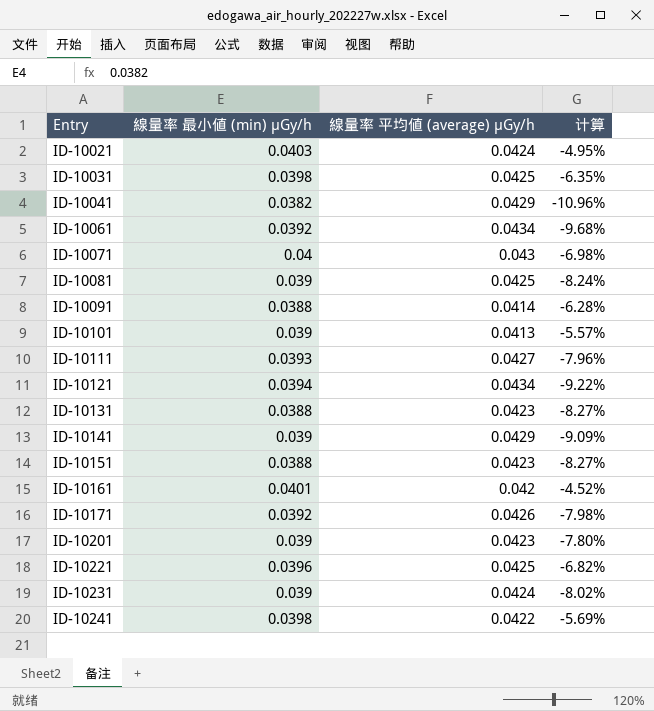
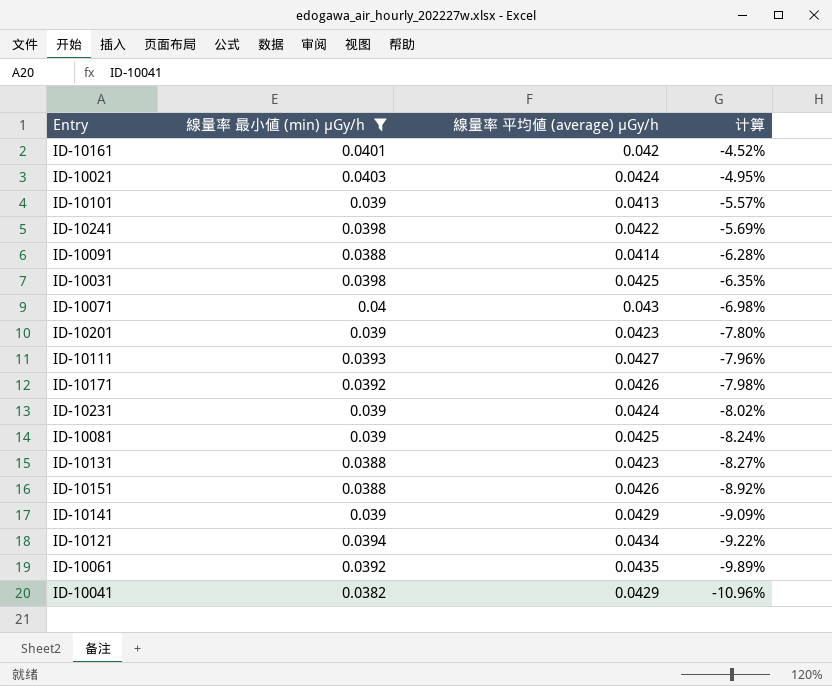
filter: none -> 線量率 最小値 (min) μGy/h != 0.0396
row order: Entry ascending -> 计算 descending
ID-10151 | 線量率 平均値 (average) μGy/h: 0.0423 -> 0.0426
ID-10151 | 计算: -8.27% -> -8.92%
ID-10061 | 線量率 平均値 (average) μGy/h: 0.0434 -> 0.0435
ID-10061 | 计算: -9.68% -> -9.89%

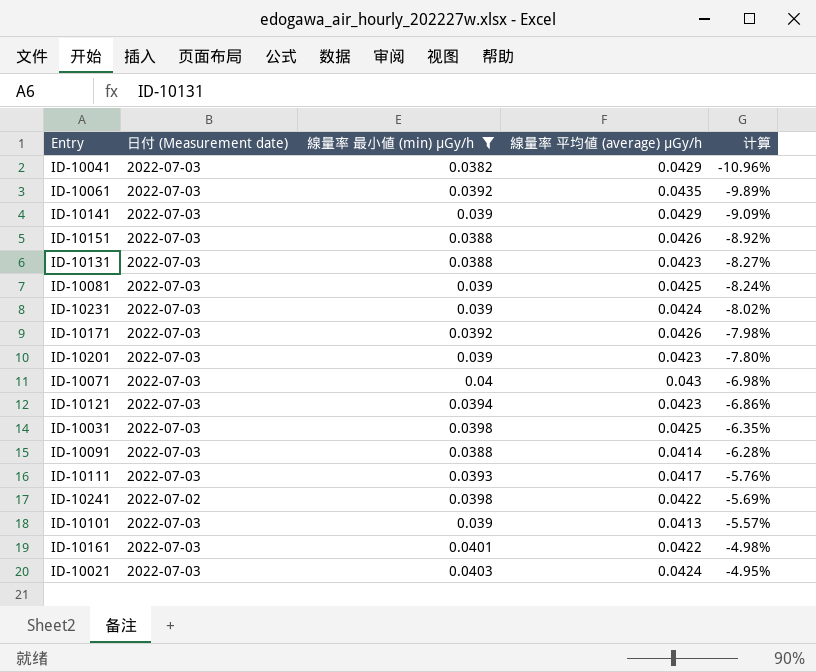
row order: 计算 descending -> 计算 ascending
column 日付 (Measurement date) | position: none -> 2
ID-10121 | 線量率 平均値 (average) μGy/h: 0.0434 -> 0.0423
ID-10121 | 计算: -9.22% -> -6.86%
ID-10111 | 線量率 平均値 (average) μGy/h: 0.0427 -> 0.0417
ID-10111 | 计算: -7.96% -> -5.76%
ID-10161 | 線量率 平均値 (average) μGy/h: 0.042 -> 0.0422
ID-10161 | 计算: -4.52% -> -4.98%

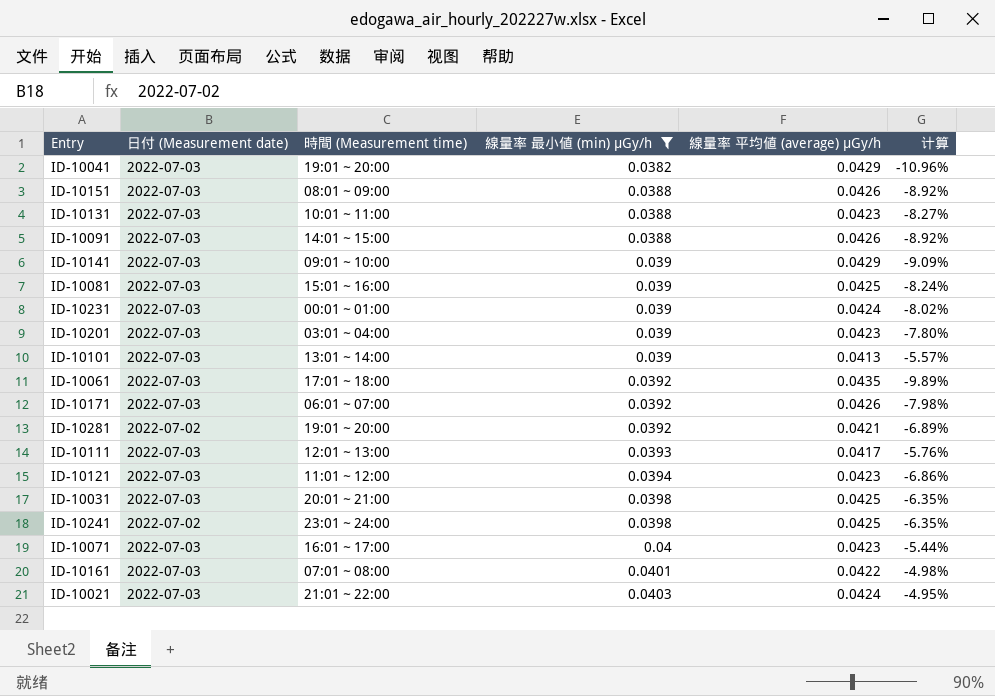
row order: 计算 ascending -> 線量率 最小値 (min) μGy/h ascending
column 時間 (Measurement time) | position: none -> 3
ID-10091 | 線量率 平均値 (average) μGy/h: 0.0414 -> 0.0426
ID-10091 | 计算: -6.28% -> -8.92%
row ID-10281: none -> 2022-07-02 | 19:01～20:00 | 0.0392 | 0.0421 | -6.89%
ID-10241 | 線量率 平均値 (average) μGy/h: 0.0422 -> 0.0425
ID-10241 | 计算: -5.69% -> -6.35%
ID-10071 | 線量率 平均値 (average) μGy/h: 0.043 -> 0.0423
ID-10071 | 计算: -6.98% -> -5.44%

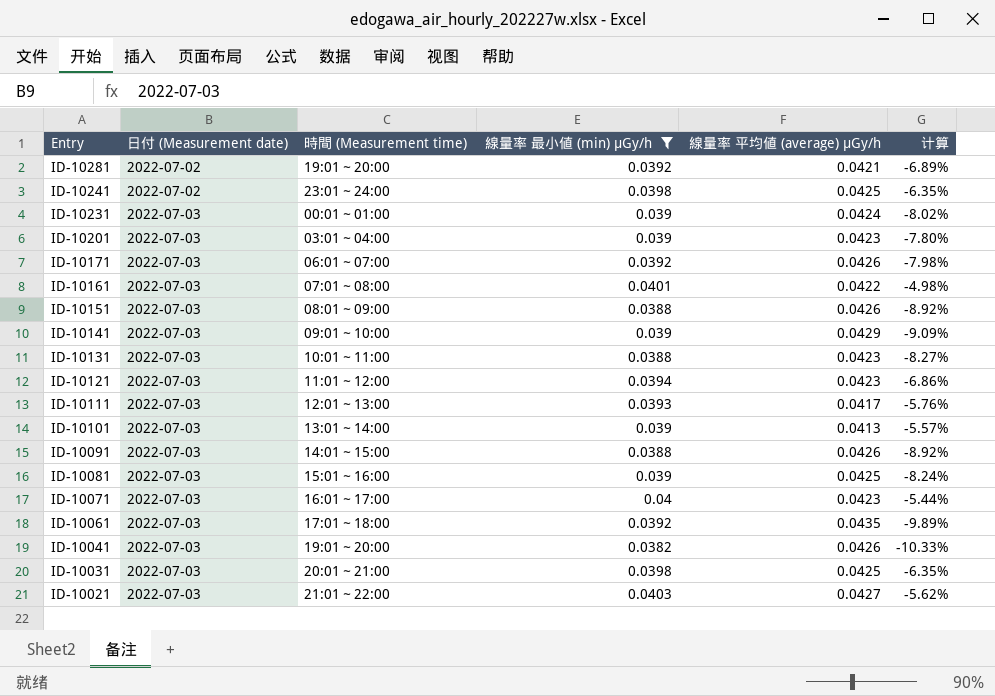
row order: 線量率 最小値 (min) μGy/h ascending -> Entry descending
ID-10041 | 線量率 平均値 (average) μGy/h: 0.0429 -> 0.0426
ID-10041 | 计算: -10.96% -> -10.33%
ID-10021 | 線量率 平均値 (average) μGy/h: 0.0424 -> 0.0427
ID-10021 | 计算: -4.95% -> -5.62%

